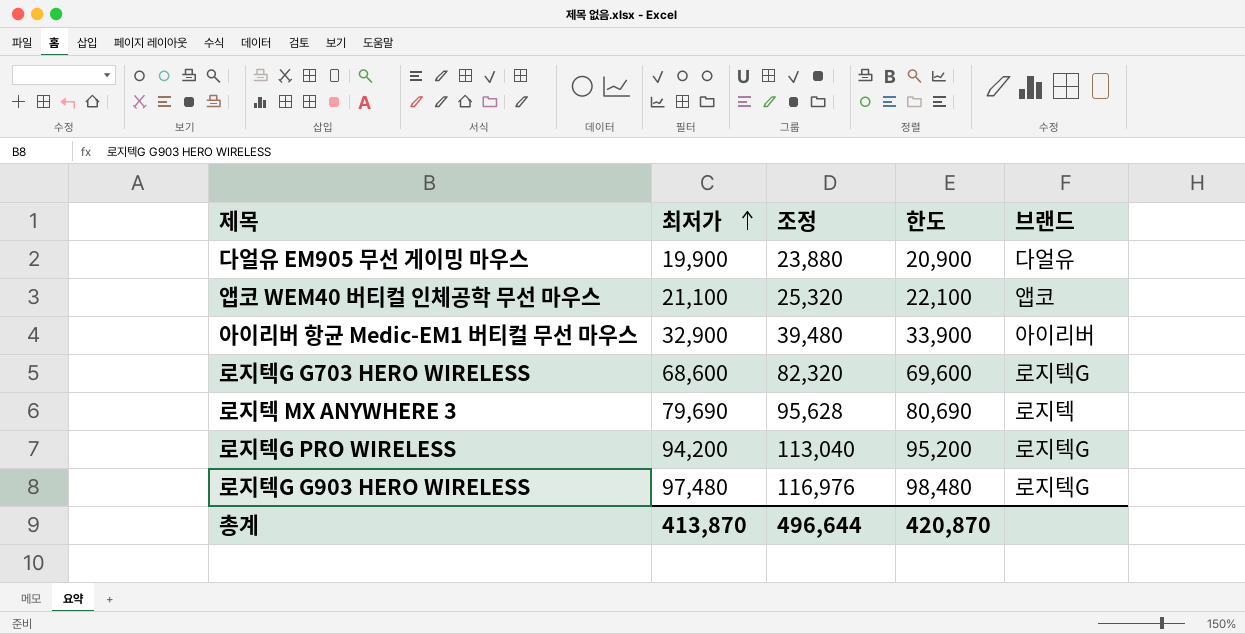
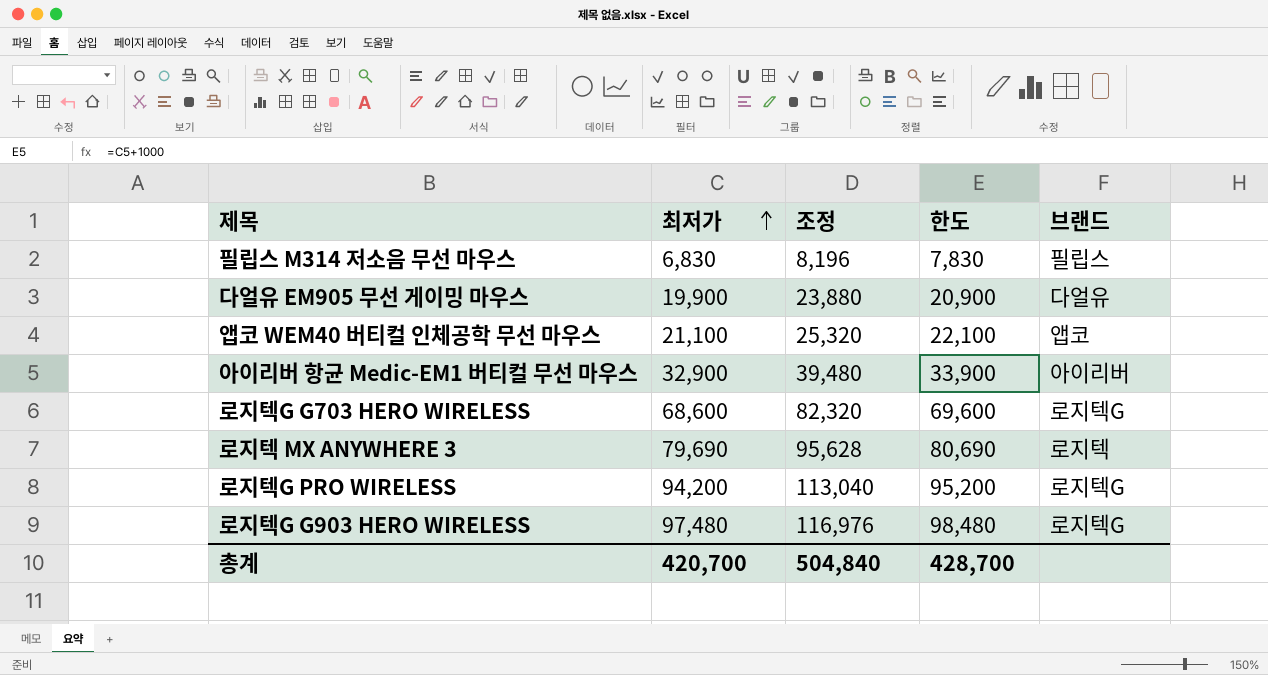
row 필립스 M314 저소음 무선 마우스: none -> 6,830 | 8,196 | 7,830 | 필립스
총계 | 최저가: 413,870 -> 420,700
총계 | 조정: 496,644 -> 504,840
총계 | 한도: 420,870 -> 428,700

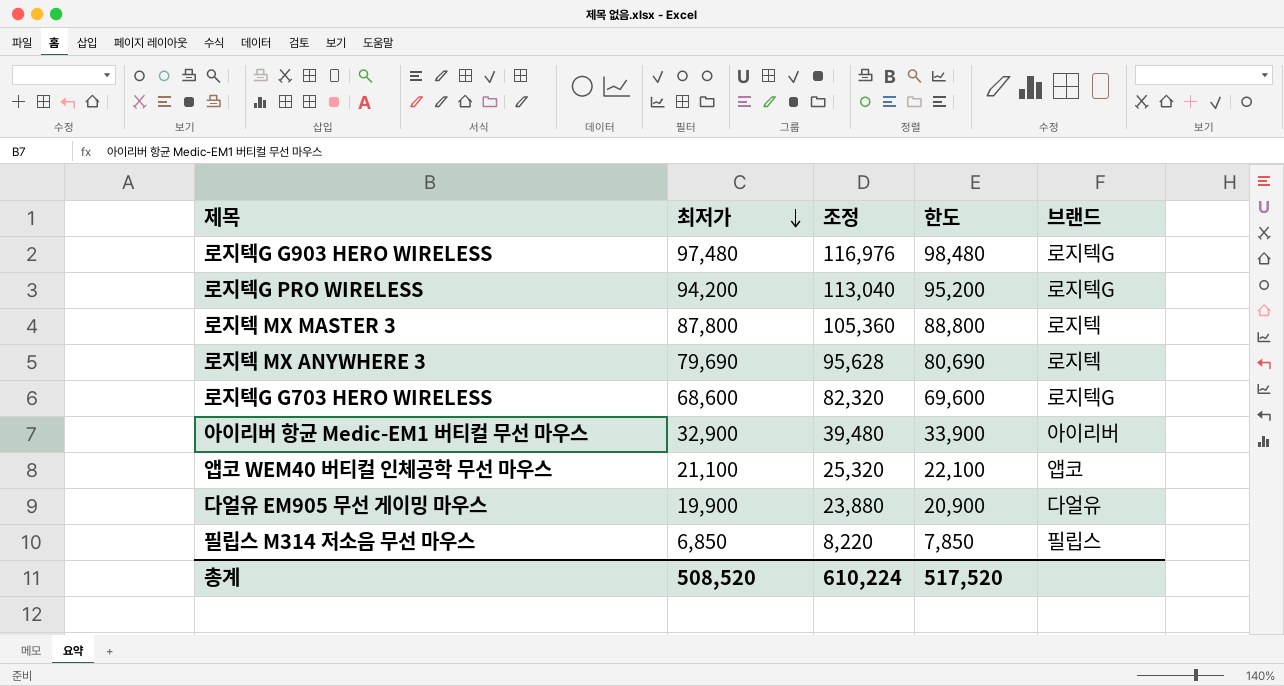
row order: 최저가 ascending -> 최저가 descending
row 로지텍 MX MASTER 3: none -> 87,800 | 105,360 | 88,800 | 로지텍
필립스 M314 저소음 무선 마우스 | 최저가: 6,830 -> 6,850
필립스 M314 저소음 무선 마우스 | 조정: 8,196 -> 8,220
필립스 M314 저소음 무선 마우스 | 한도: 7,830 -> 7,850
총계 | 최저가: 420,700 -> 508,520
총계 | 조정: 504,840 -> 610,224
총계 | 한도: 428,700 -> 517,520

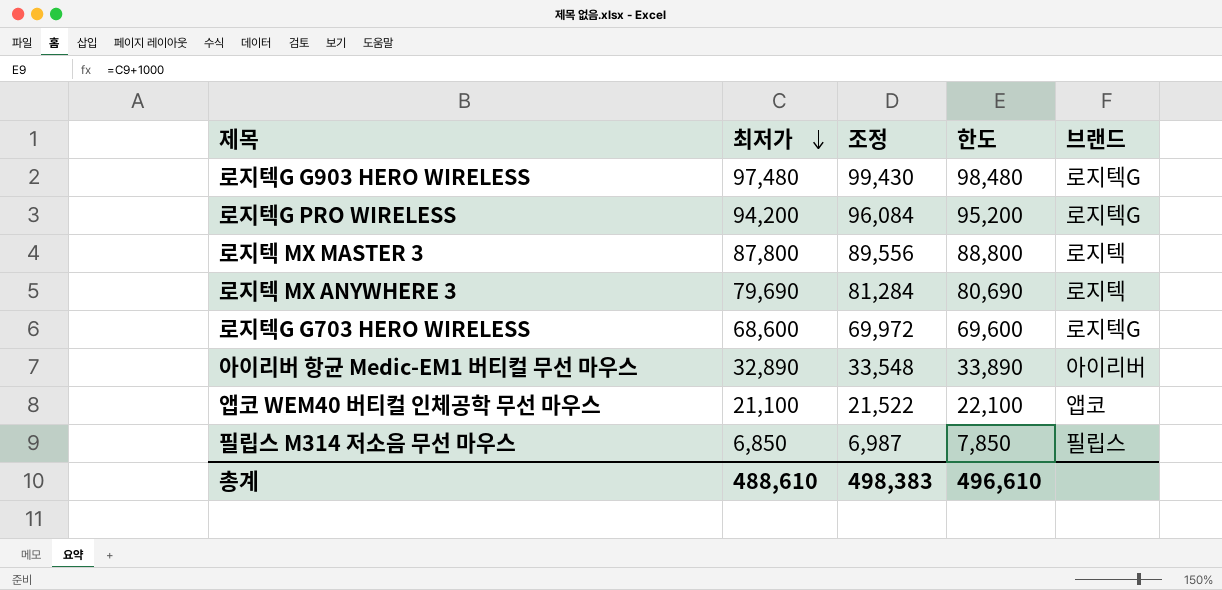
column 조정 | formula: [최저가] * 1.2 -> [최저가] * 1.02
row 다얼유 EM905 무선 게이밍 마우스: 19,900 | 23,880 | 20,900 | 다얼유 -> none
아이리버 항균 Medic-EM1 버티컬 무선 마우스 | 최저가: 32,900 -> 32,890
아이리버 항균 Medic-EM1 버티컬 무선 마우스 | 한도: 33,900 -> 33,890
총계 | 최저가: 508,520 -> 488,610
총계 | 조정: 610,224 -> 498,383
총계 | 한도: 517,520 -> 496,610

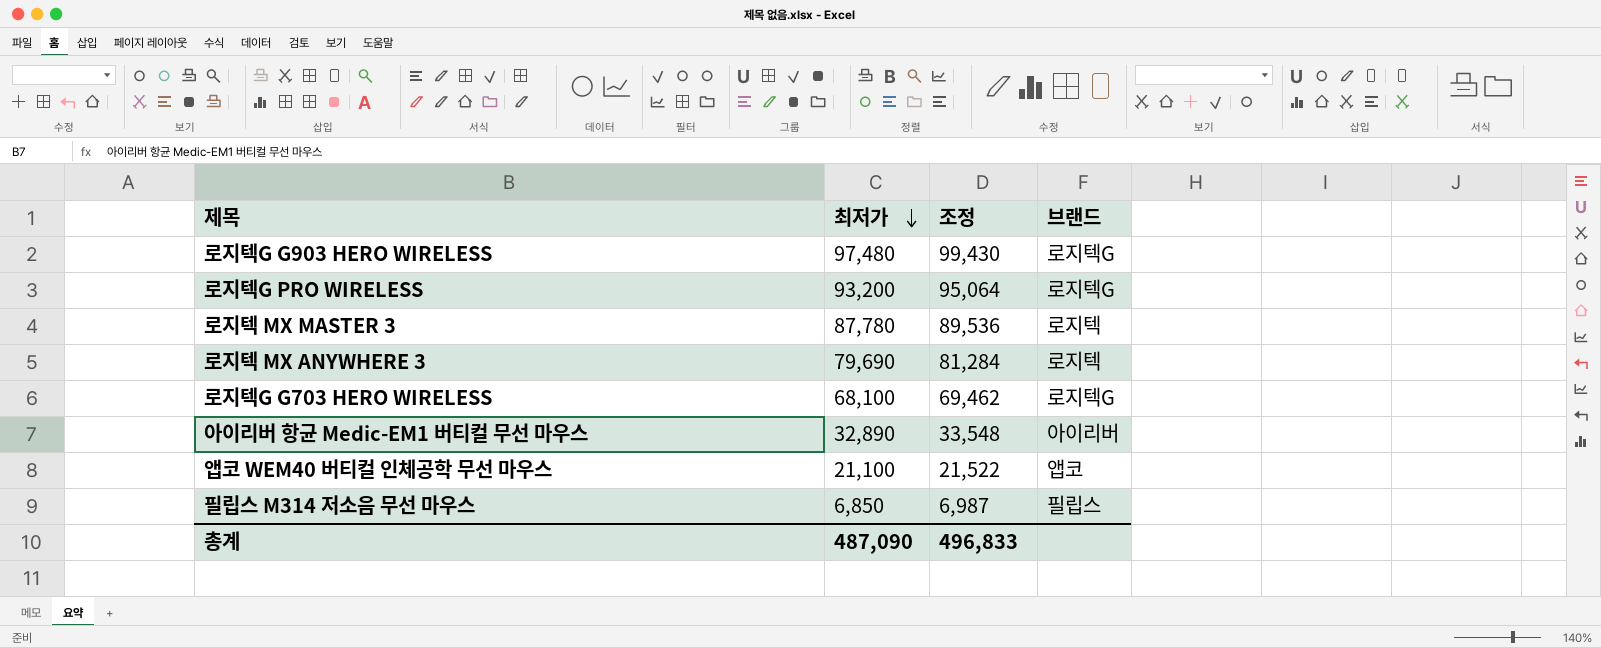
column 한도 | formula: [최저가] + 1000 -> none
로지텍G PRO WIRELESS | 최저가: 94,200 -> 93,200
로지텍G PRO WIRELESS | 조정: 96,084 -> 95,064
로지텍 MX MASTER 3 | 최저가: 87,800 -> 87,780
로지텍 MX MASTER 3 | 조정: 89,556 -> 89,536
로지텍G G703 HERO WIRELESS | 최저가: 68,600 -> 68,100
로지텍G G703 HERO WIRELESS | 조정: 69,972 -> 69,462
총계 | 최저가: 488,610 -> 487,090
총계 | 조정: 498,383 -> 496,833

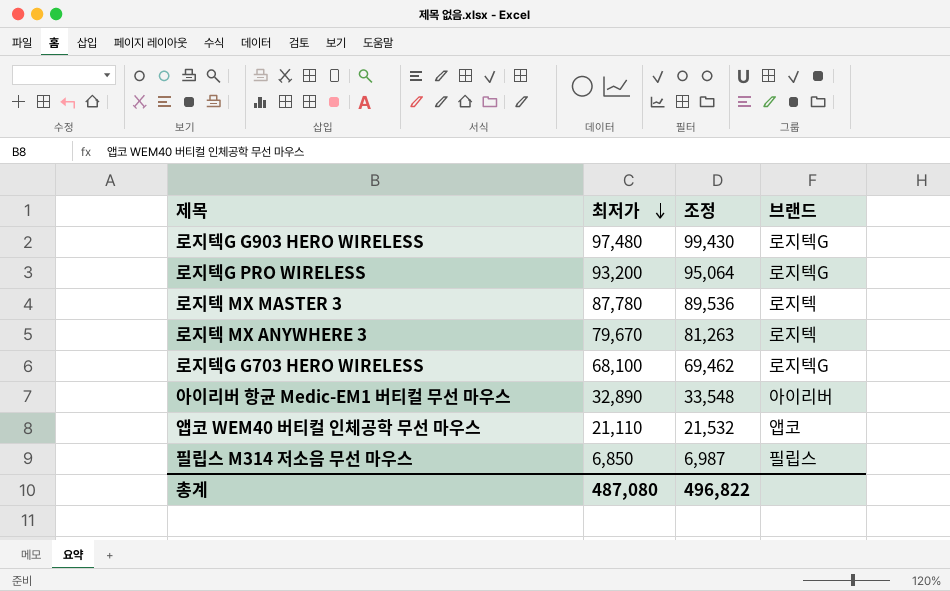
로지텍 MX ANYWHERE 3 | 최저가: 79,690 -> 79,670
로지텍 MX ANYWHERE 3 | 조정: 81,284 -> 81,263
앱코 WEM40 버티컬 인체공학 무선 마우스 | 최저가: 21,100 -> 21,110
앱코 WEM40 버티컬 인체공학 무선 마우스 | 조정: 21,522 -> 21,532
총계 | 최저가: 487,090 -> 487,080
총계 | 조정: 496,833 -> 496,822

